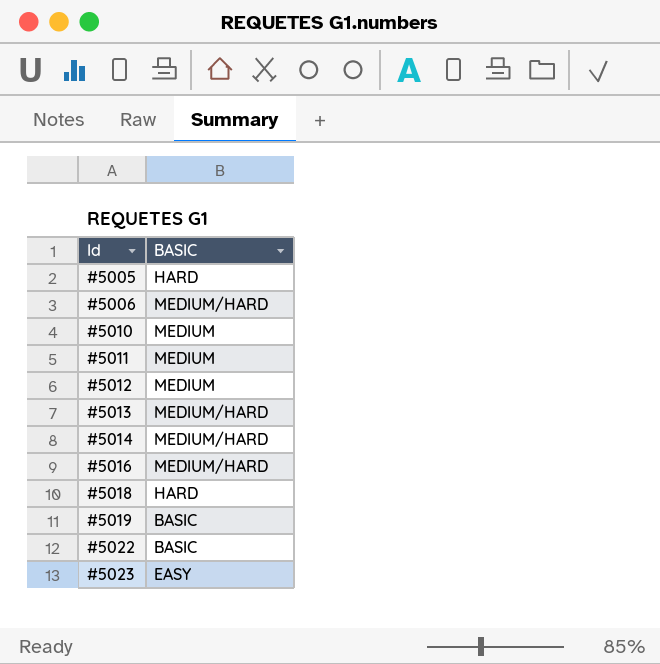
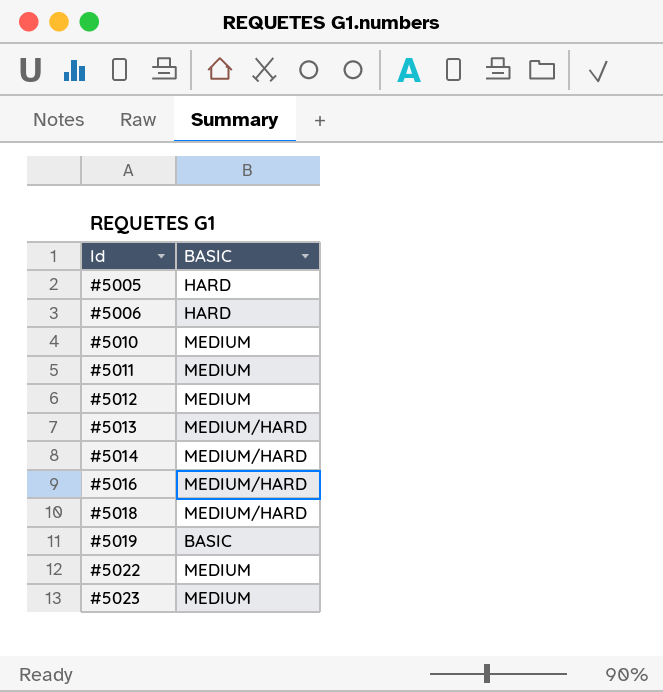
#5006 | BASIC: MEDIUM/HARD -> HARD
#5018 | BASIC: HARD -> MEDIUM/HARD
#5022 | BASIC: BASIC -> MEDIUM
#5023 | BASIC: EASY -> MEDIUM

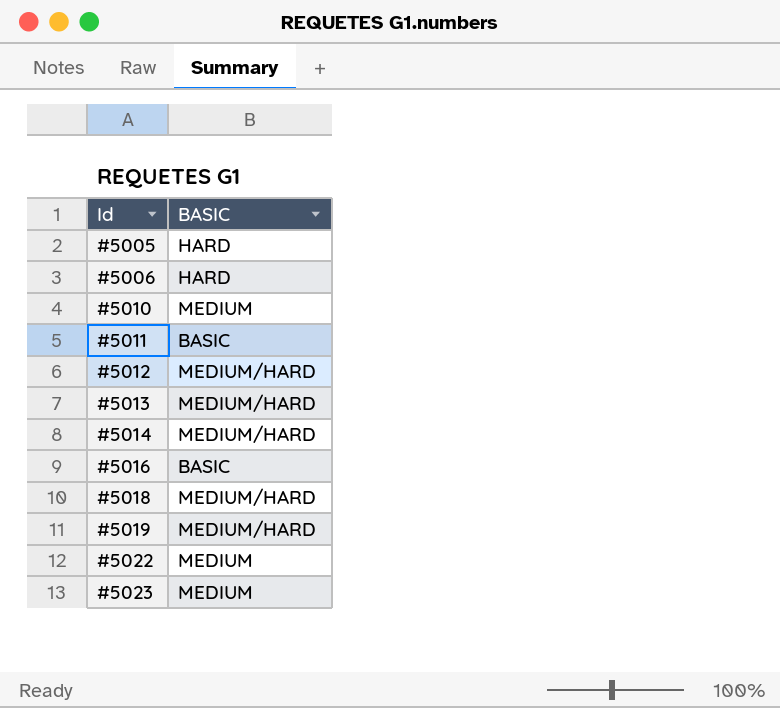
#5011 | BASIC: MEDIUM -> BASIC
#5012 | BASIC: MEDIUM -> MEDIUM/HARD
#5016 | BASIC: MEDIUM/HARD -> BASIC
#5019 | BASIC: BASIC -> MEDIUM/HARD

